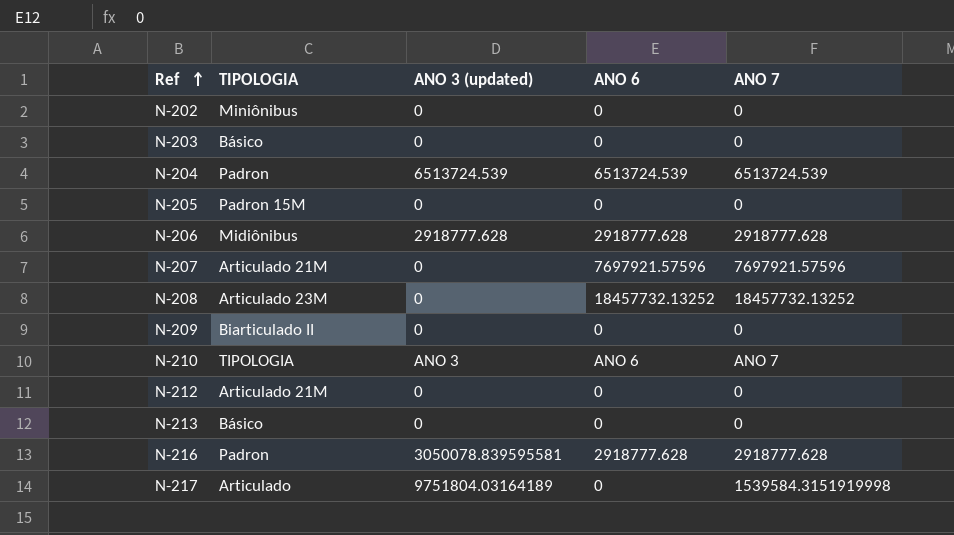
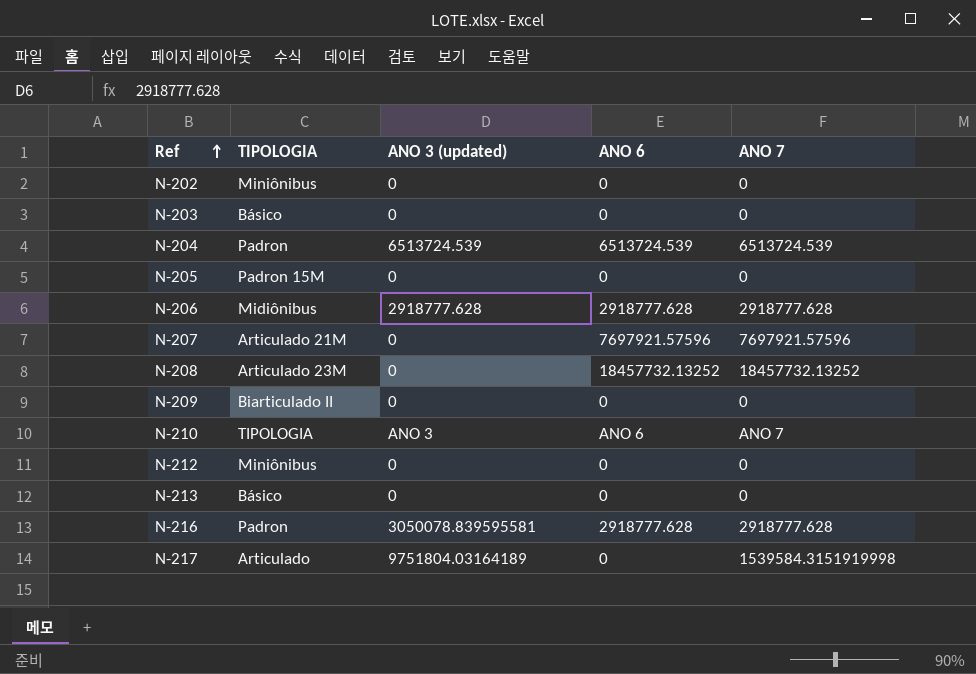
N-212 | TIPOLOGIA: Articulado 21M -> Miniônibus

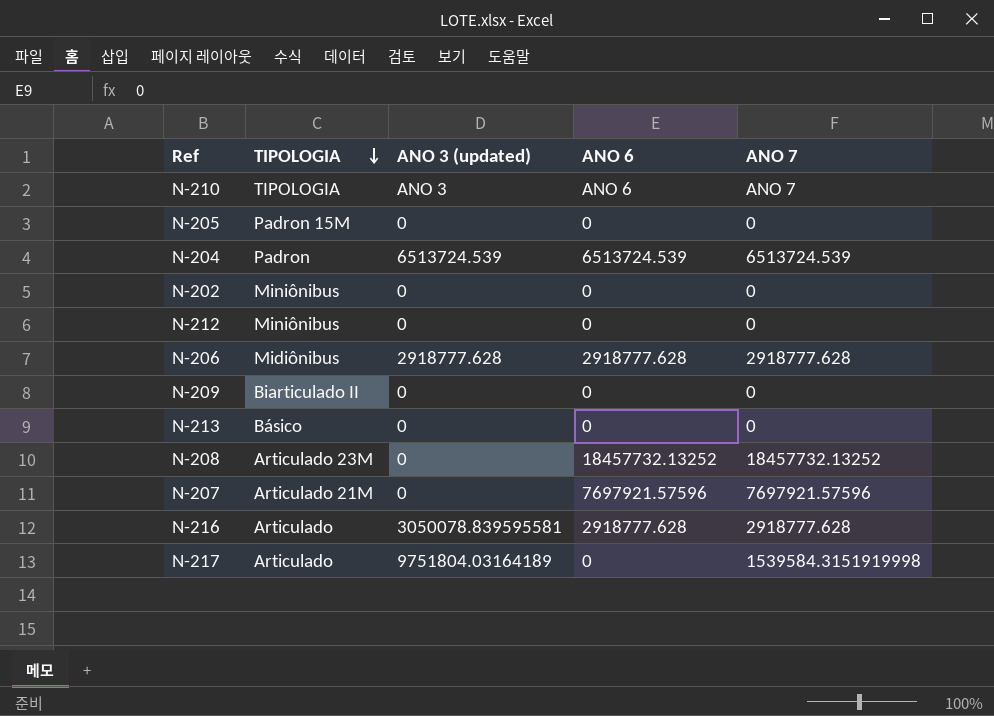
row order: Ref ascending -> TIPOLOGIA descending
row N-203: Básico | 0 | 0 | 0 -> none
N-216 | TIPOLOGIA: Padron -> Articulado

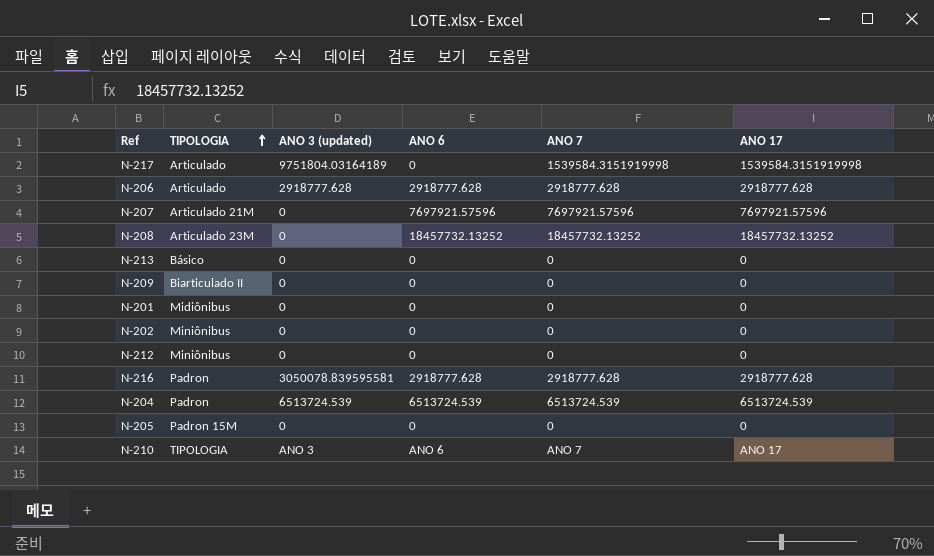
row order: TIPOLOGIA descending -> TIPOLOGIA ascending
column ANO 17 | position: none -> 6
N-206 | TIPOLOGIA: Midiônibus -> Articulado
row N-201: none -> Midiônibus | 0 | 0 | 0 | 0
N-216 | TIPOLOGIA: Articulado -> Padron

